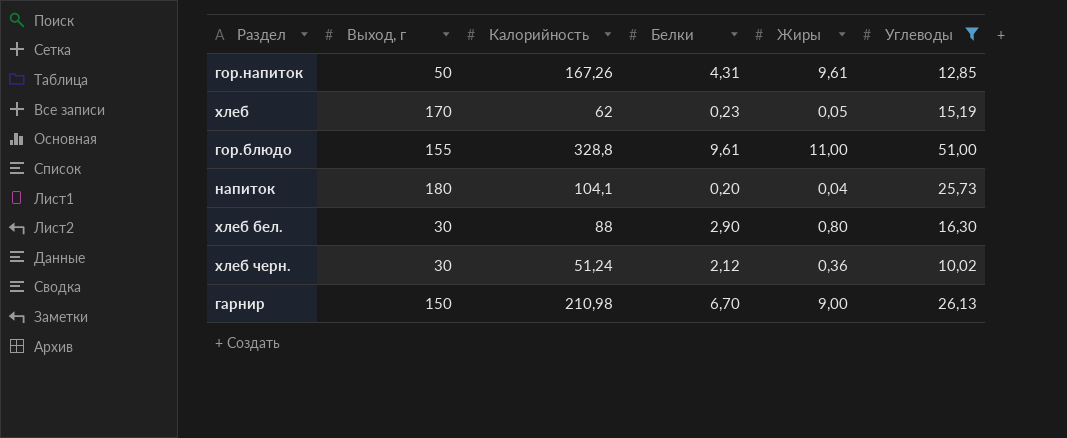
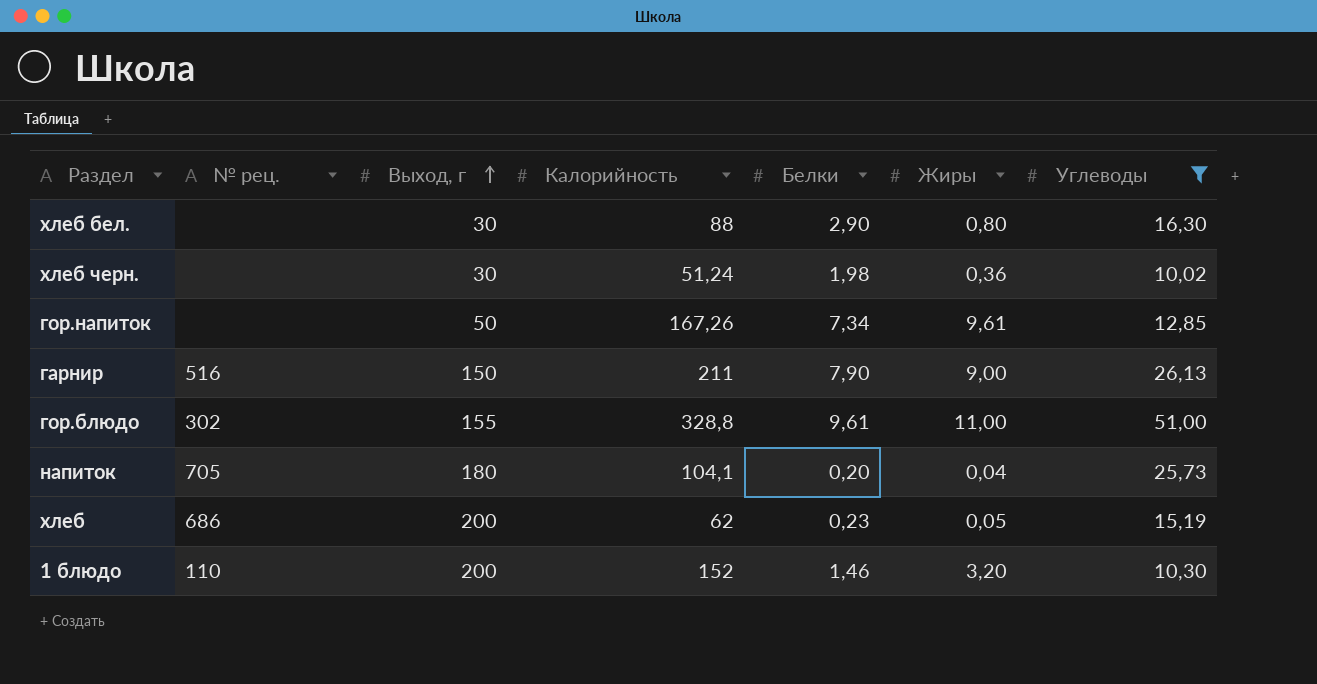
row order: none -> Выход, г ascending
column № рец. | position: none -> 2
хлеб черн. | Белки: 2,12 -> 1,98
гор.напиток | Белки: 4,31 -> 7,34
гарнир | Калорийность: 210,98 -> 211
гарнир | Белки: 6,70 -> 7,90
хлеб | Выход, г: 170 -> 200
row 1 блюдо: none -> 110 | 200 | 152 | 1,46 | 3,20 | 10,30

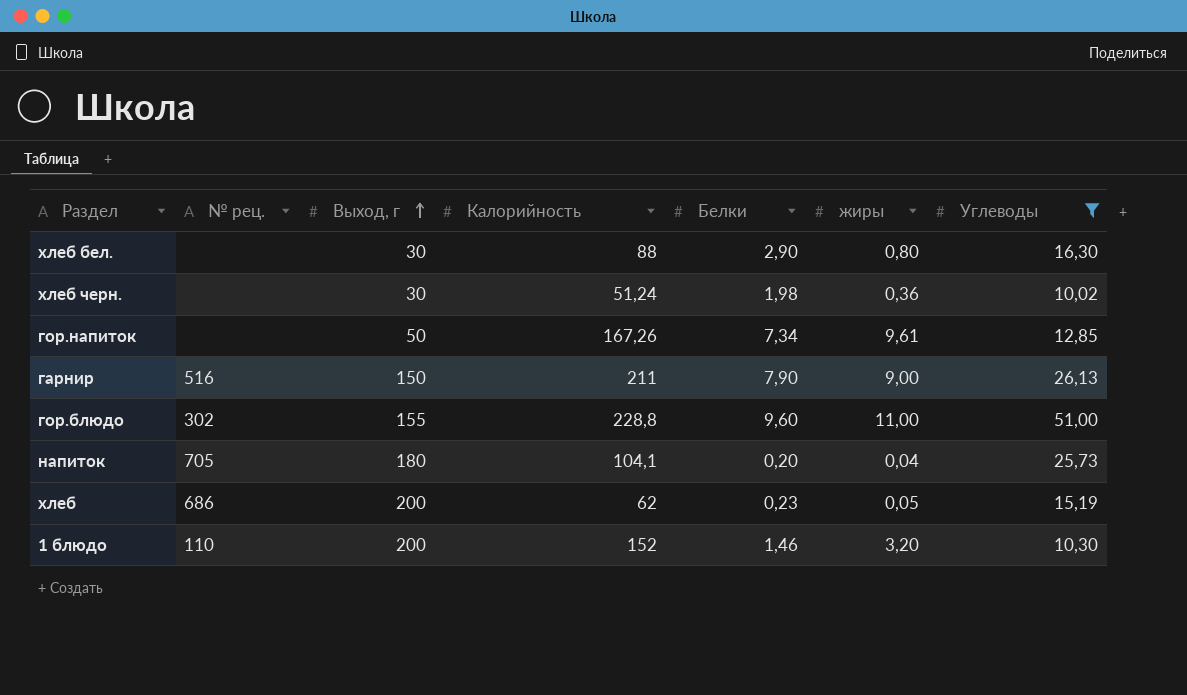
column name: Жиры -> жиры
гор.блюдо | Калорийность: 328,8 -> 228,8
гор.блюдо | Белки: 9,61 -> 9,60

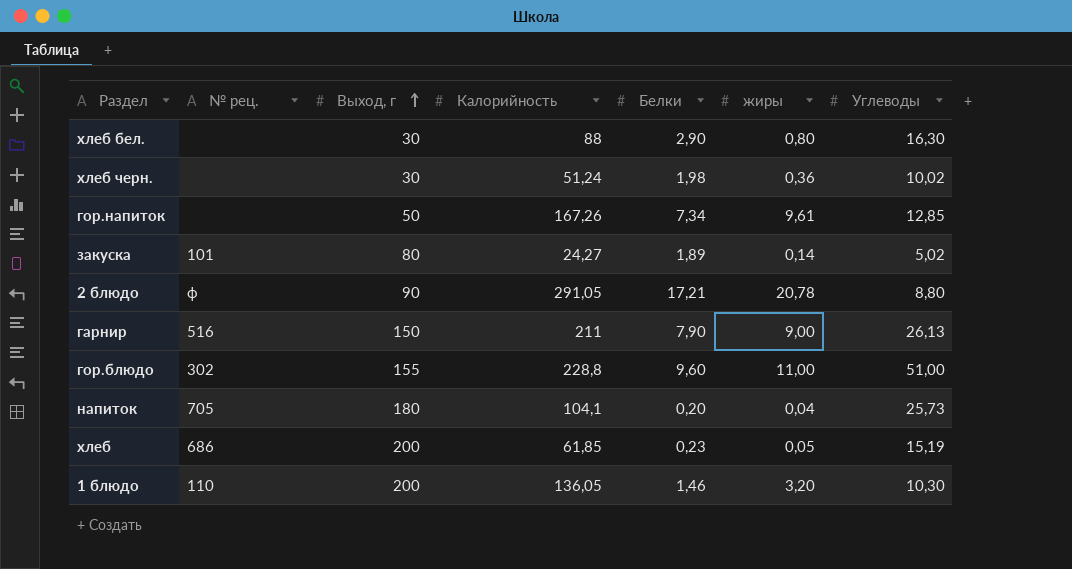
filter: Углеводы >= 10,02 -> none
хлеб | Калорийность: 62 -> 61,85
1 блюдо | Калорийность: 152 -> 136,05

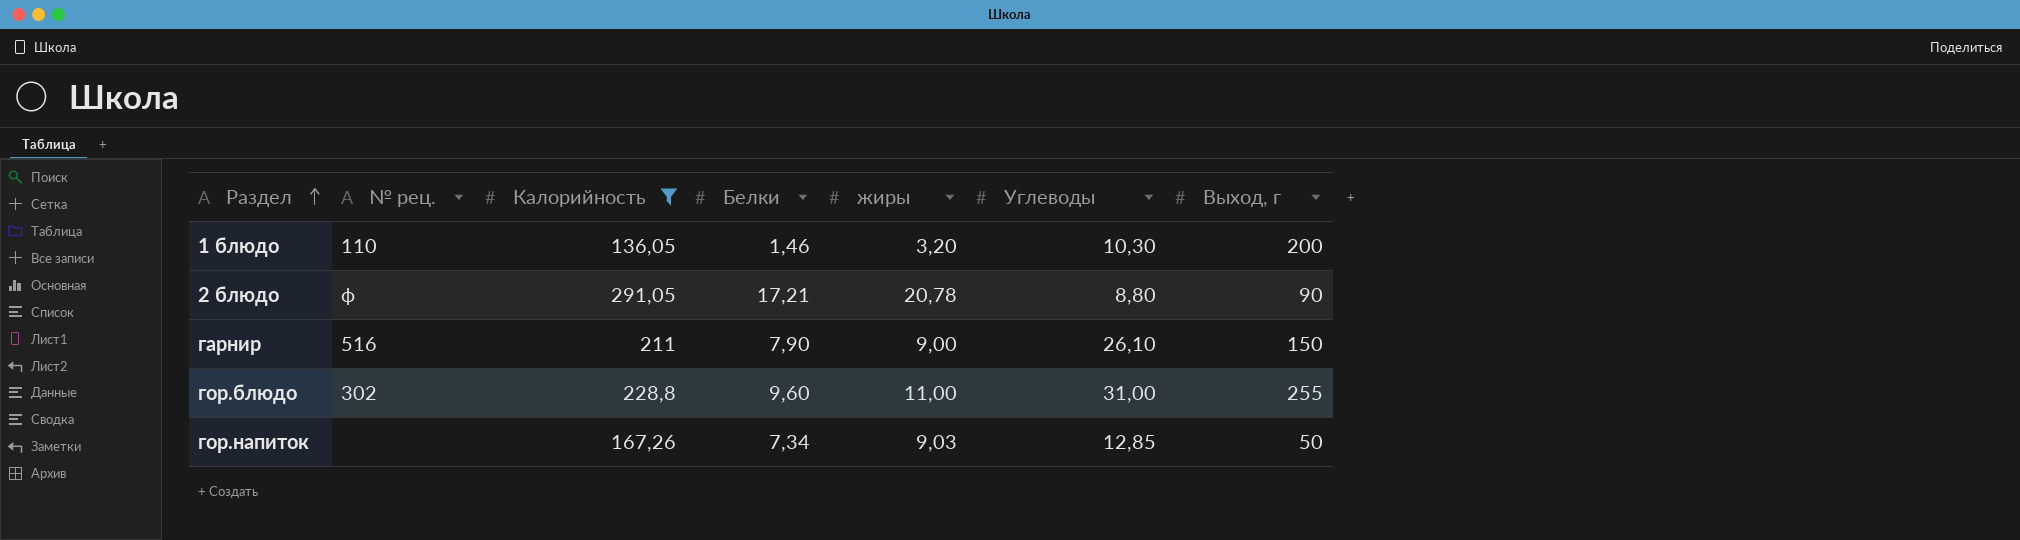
filter: none -> Калорийность >= 136,05
row order: Выход, г ascending -> Раздел ascending
column Выход, г | position: 3 -> 7
гарнир | Углеводы: 26,13 -> 26,10
гор.блюдо | Углеводы: 51,00 -> 31,00
гор.блюдо | Выход, г: 155 -> 255
гор.напиток | жиры: 9,61 -> 9,03

